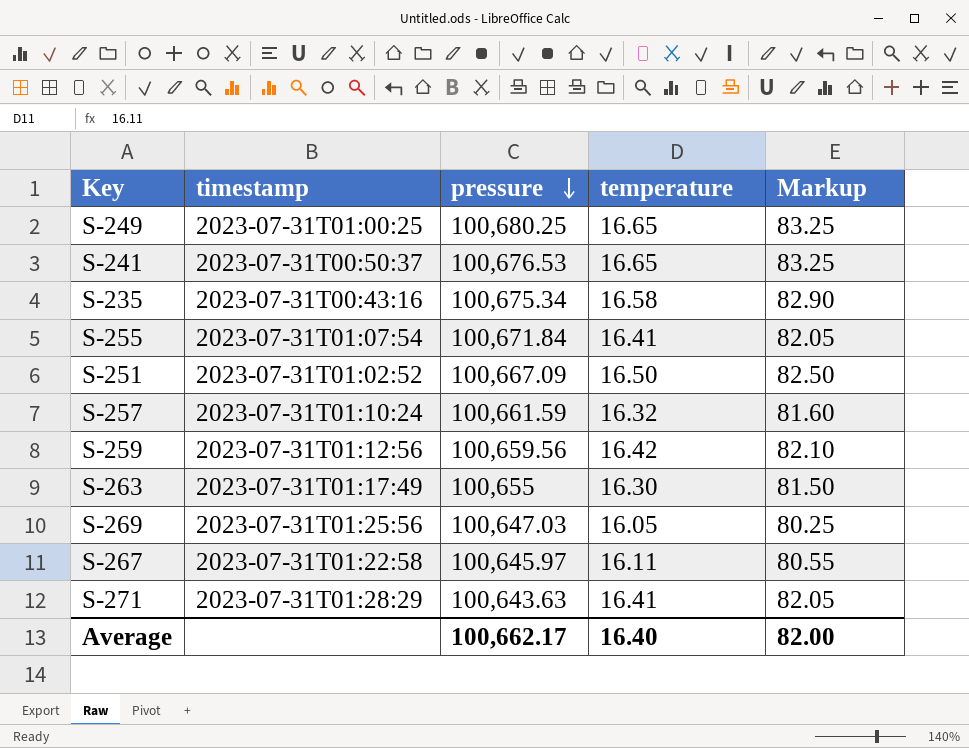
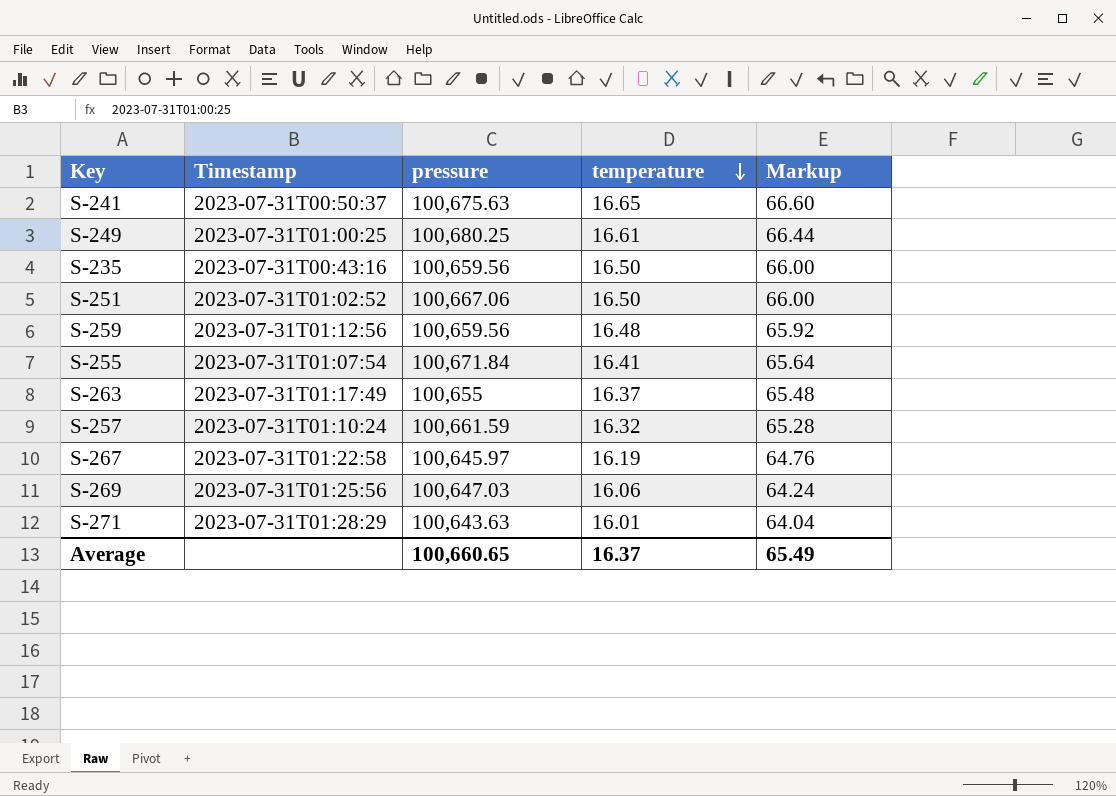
row order: pressure descending -> temperature descending
column name: timestamp -> Timestamp
column Markup | formula: [temperature] * 5 -> [temperature] * 4
S-241 | pressure: 100,676.53 -> 100,675.63
S-249 | temperature: 16.65 -> 16.61
S-235 | pressure: 100,675.34 -> 100,659.56
S-235 | temperature: 16.58 -> 16.50
S-251 | pressure: 100,667.09 -> 100,667.06
S-259 | temperature: 16.42 -> 16.48
S-263 | temperature: 16.30 -> 16.37
S-267 | temperature: 16.11 -> 16.19
S-269 | temperature: 16.05 -> 16.06
S-271 | temperature: 16.41 -> 16.01
Average | pressure: 100,662.17 -> 100,660.65
Average | temperature: 16.40 -> 16.37
Average | Markup: 82.00 -> 65.49

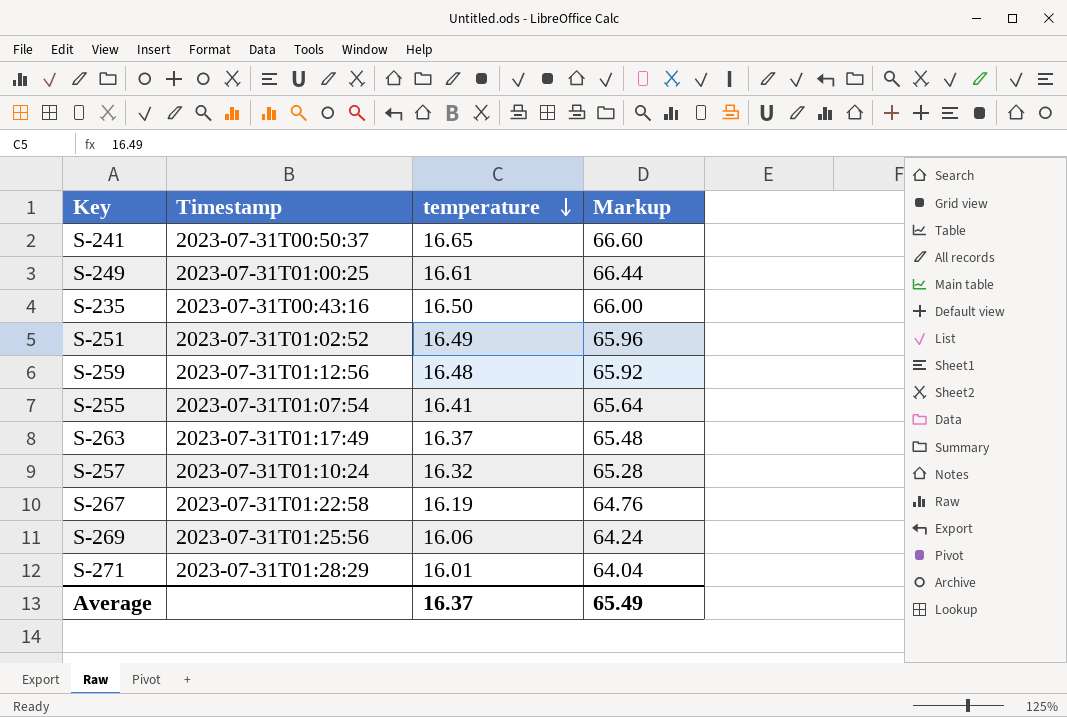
column pressure | position: 3 -> none
S-251 | temperature: 16.50 -> 16.49
S-251 | Markup: 66.00 -> 65.96

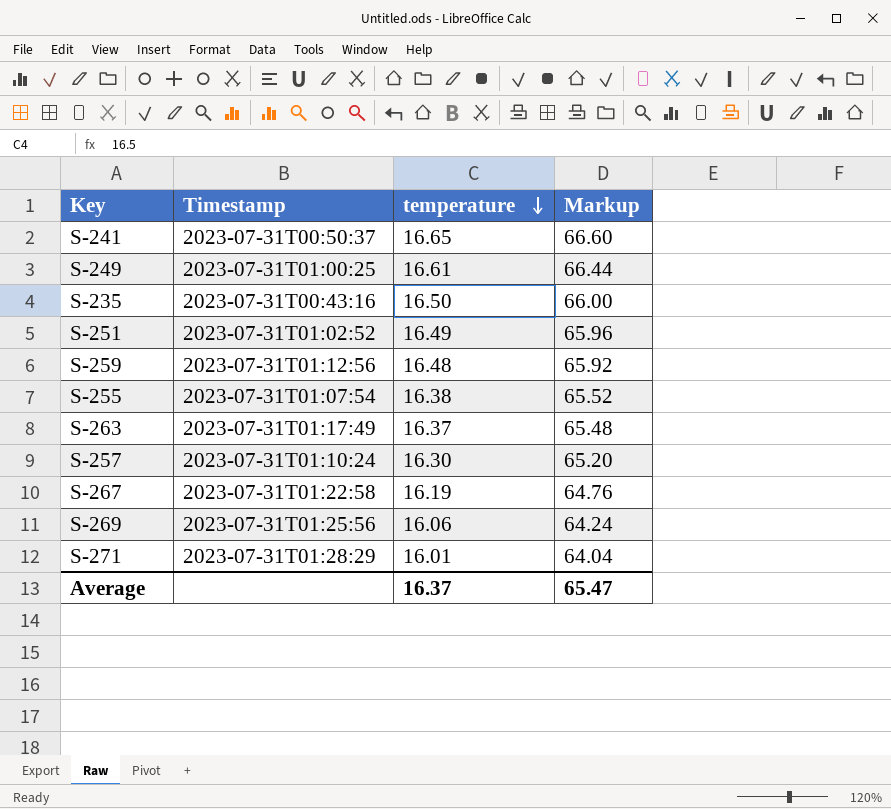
S-255 | temperature: 16.41 -> 16.38
S-255 | Markup: 65.64 -> 65.52
S-257 | temperature: 16.32 -> 16.30
S-257 | Markup: 65.28 -> 65.20
Average | Markup: 65.49 -> 65.47

